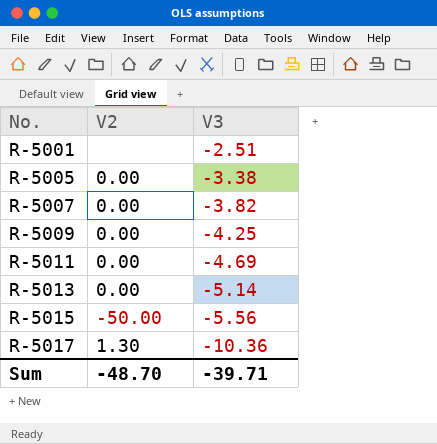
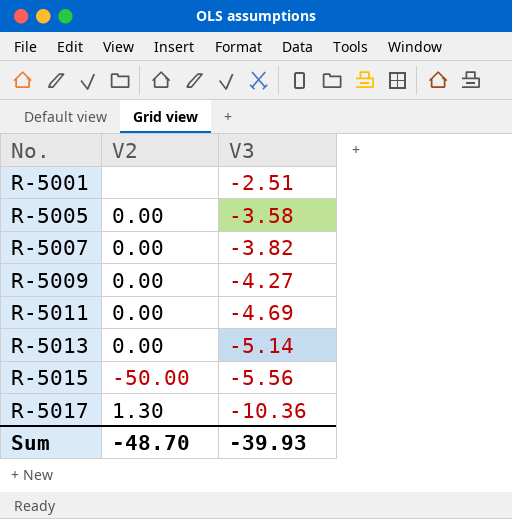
R-5005 | V3: -3.38 -> -3.58
R-5009 | V3: -4.25 -> -4.27
Sum | V3: -39.71 -> -39.93

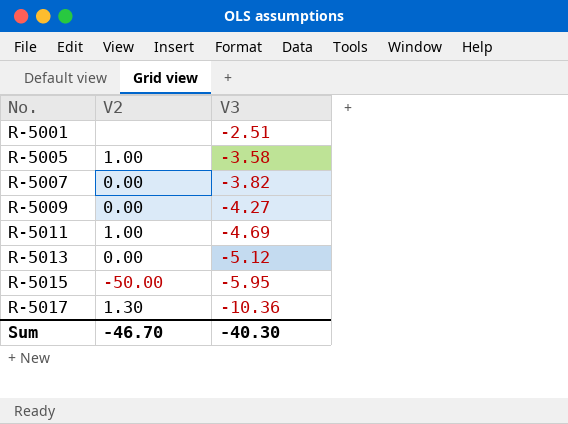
R-5005 | V2: 0.00 -> 1.00
R-5011 | V2: 0.00 -> 1.00
R-5013 | V3: -5.14 -> -5.12
R-5015 | V3: -5.56 -> -5.95
Sum | V2: -48.70 -> -46.70
Sum | V3: -39.93 -> -40.30

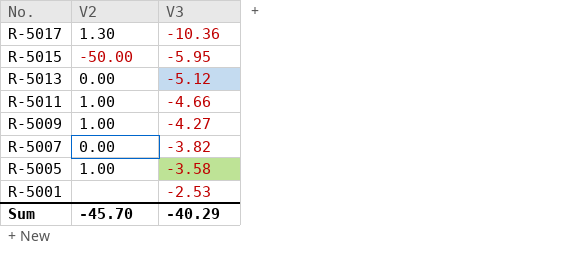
row order: No. ascending -> No. descending
R-5011 | V3: -4.69 -> -4.66
R-5009 | V2: 0.00 -> 1.00
R-5001 | V3: -2.51 -> -2.53
Sum | V2: -46.70 -> -45.70
Sum | V3: -40.30 -> -40.29

